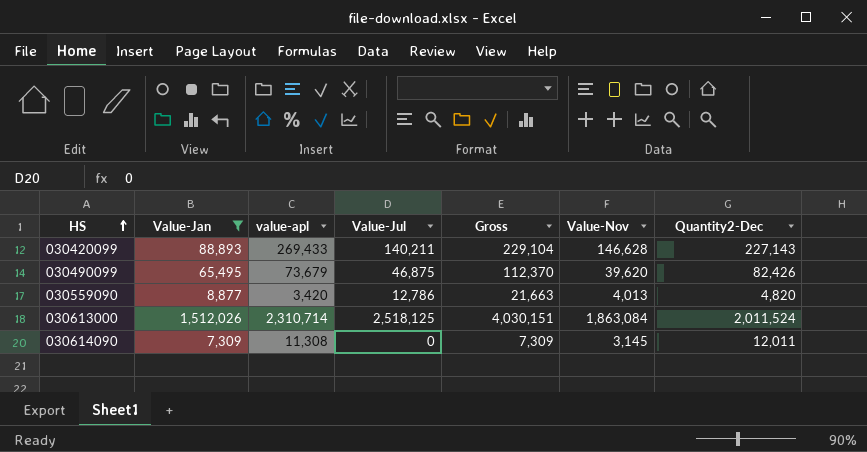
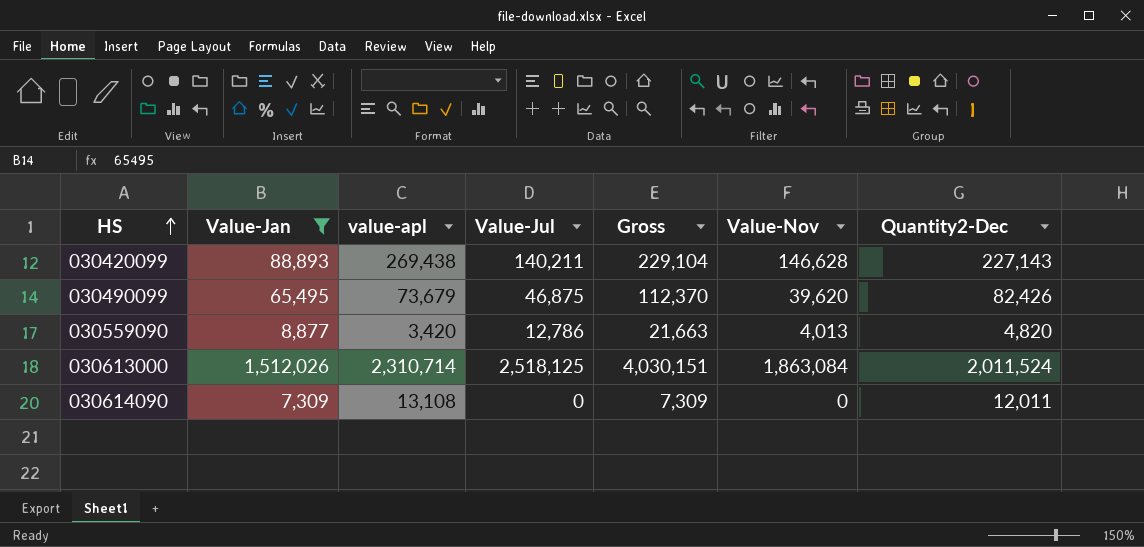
030420099 | value-apl: 269,433 -> 269,438
030614090 | value-apl: 11,308 -> 13,108
030614090 | Value-Nov: 3,145 -> 0

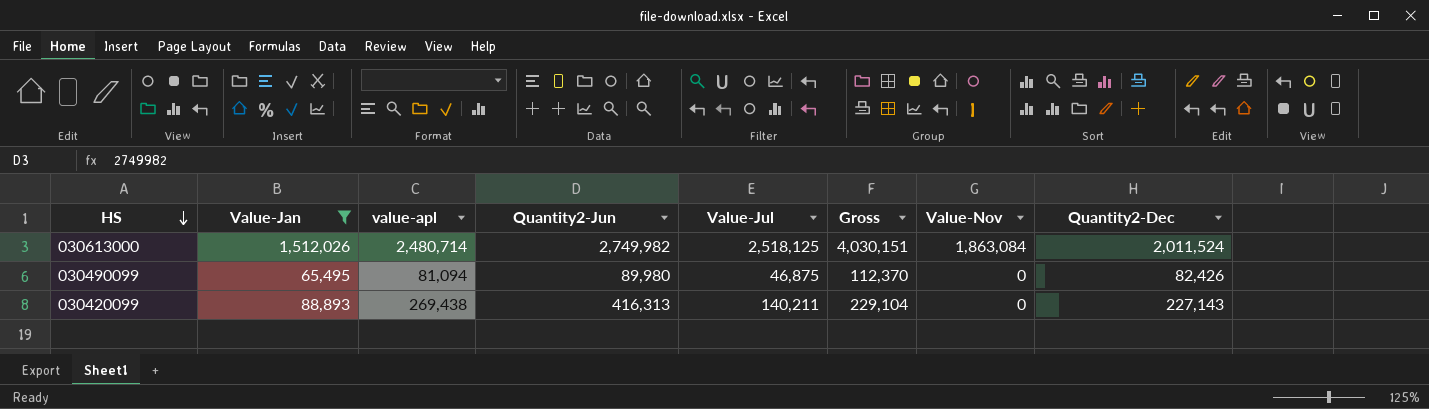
row order: HS ascending -> HS descending
column Quantity2-Jun | position: none -> 4
row 030559090: 8,877 | 3,420 | 12,786 | 21,663 | 4,013 | 4,820 -> none
row 030614090: 7,309 | 13,108 | 0 | 7,309 | 0 | 12,011 -> none
030613000 | value-apl: 2,310,714 -> 2,480,714
030490099 | value-apl: 73,679 -> 81,094
030490099 | Value-Nov: 39,620 -> 0
030420099 | Value-Nov: 146,628 -> 0

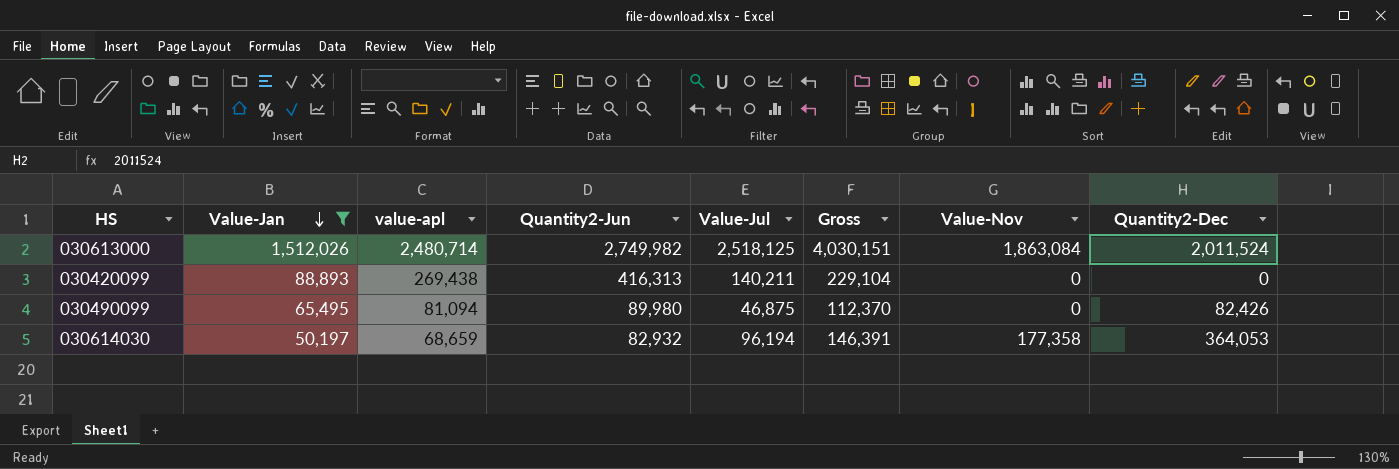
row order: HS descending -> Value-Jan descending
030420099 | Quantity2-Dec: 227,143 -> 0
row 030614030: none -> 50,197 | 68,659 | 82,932 | 96,194 | 146,391 | 177,358 | 364,053

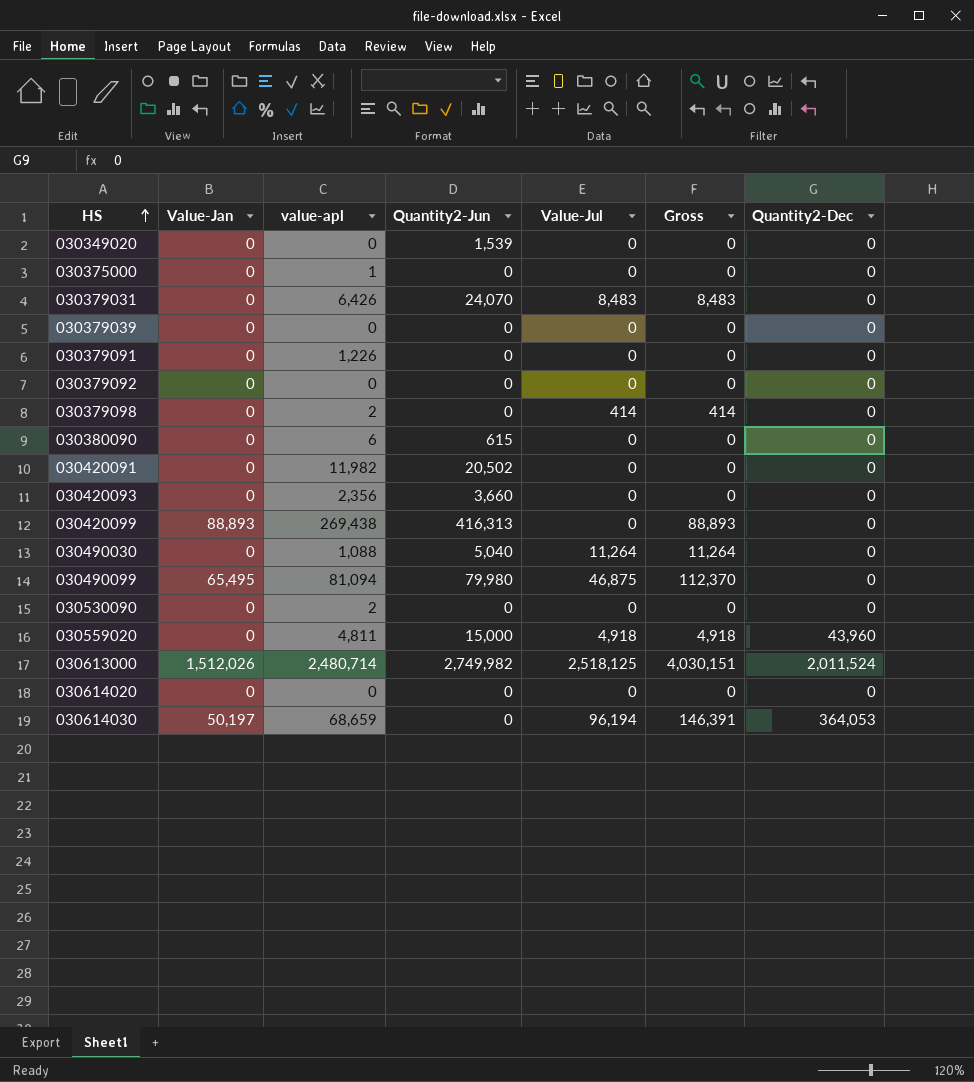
filter: Value-Jan != 0 -> none
row order: Value-Jan descending -> HS ascending
column Value-Nov | position: 7 -> none
030420099 | Value-Jul: 140,211 -> 0
030420099 | Gross: 229,104 -> 88,893
030490099 | Quantity2-Jun: 89,980 -> 79,980
030490099 | Quantity2-Dec: 82,426 -> 0
030614030 | Quantity2-Jun: 82,932 -> 0

